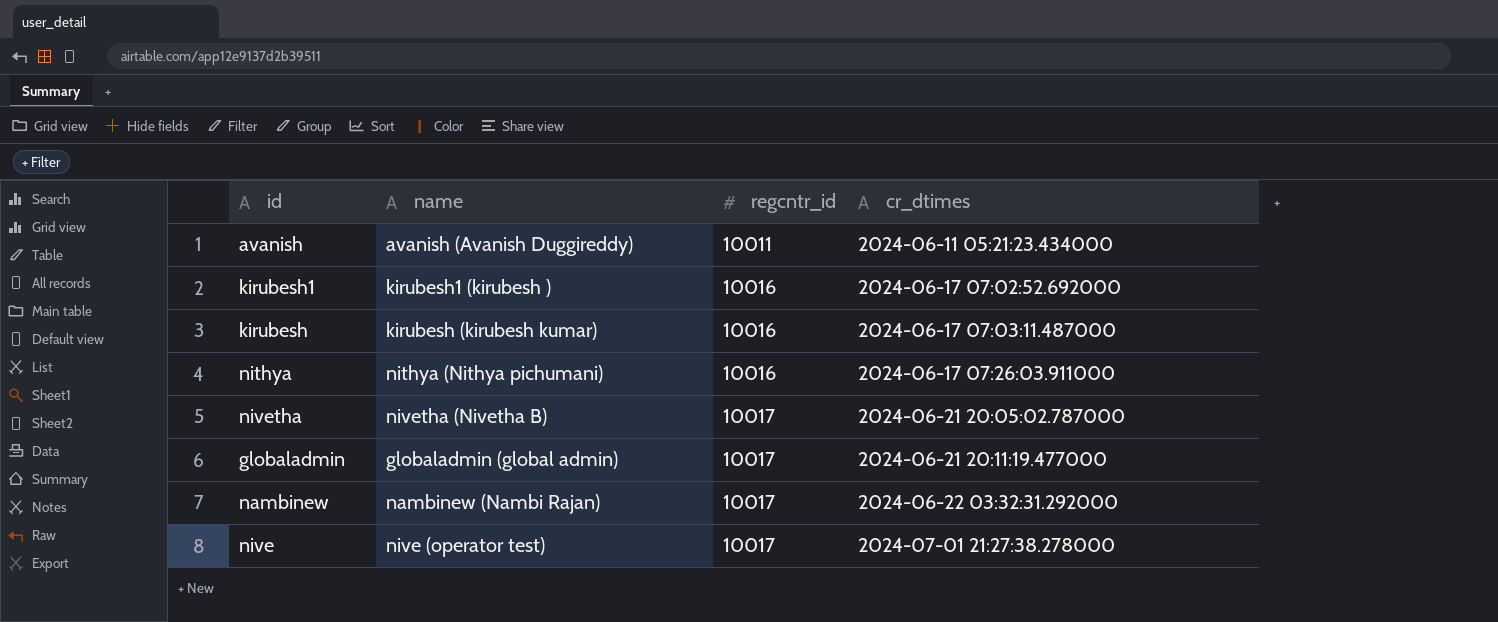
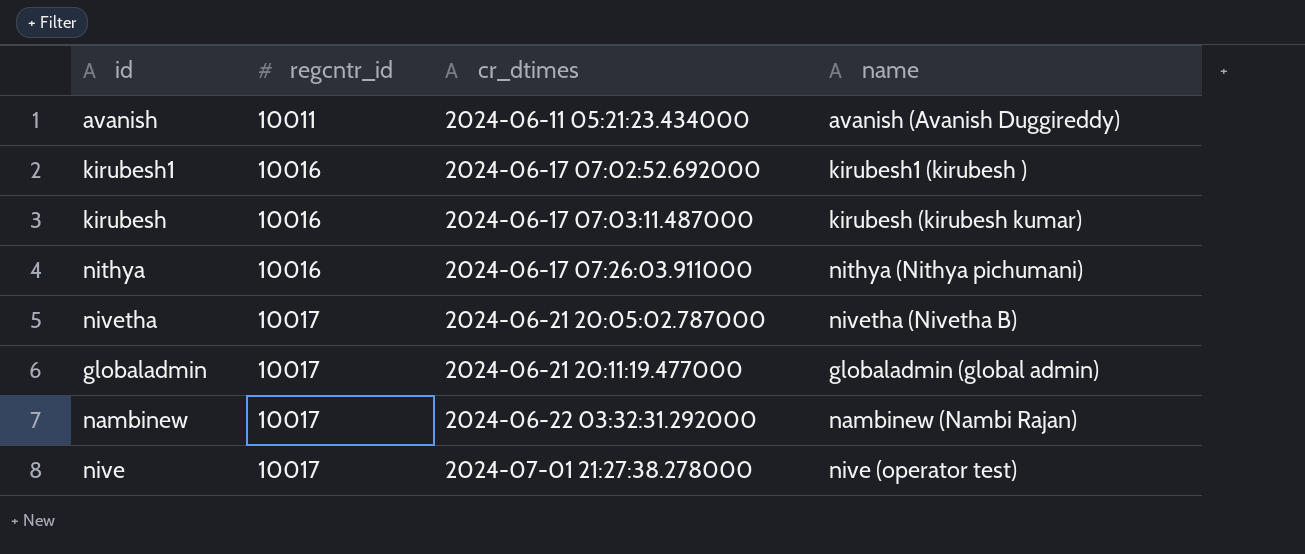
column name | position: 2 -> 4

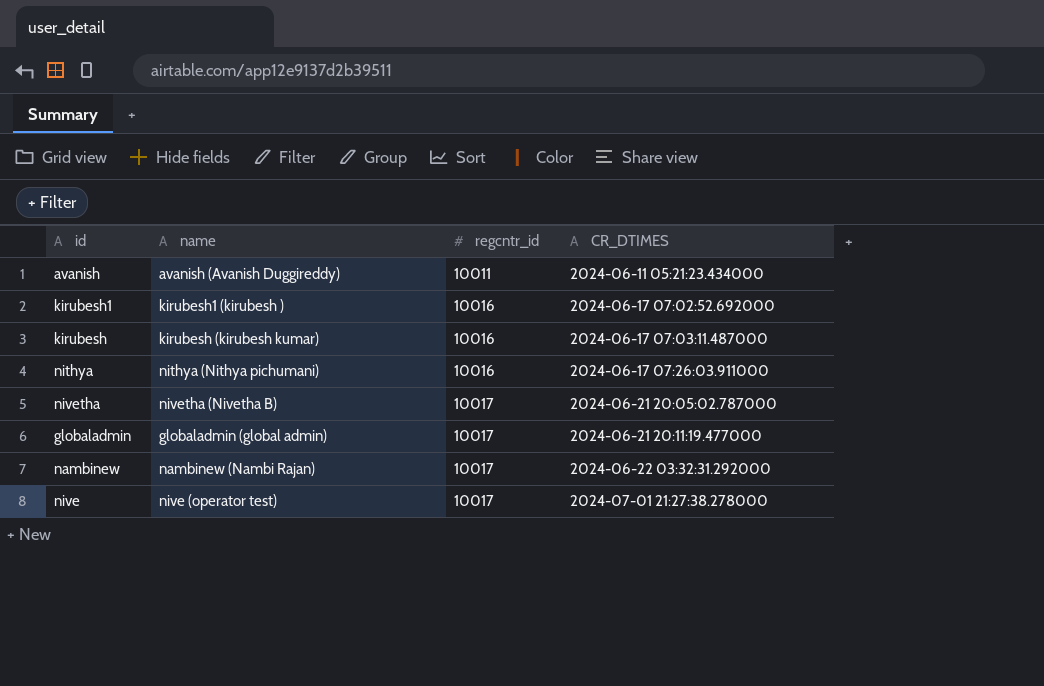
column name | position: 4 -> 2
column name: cr_dtimes -> CR_DTIMES

